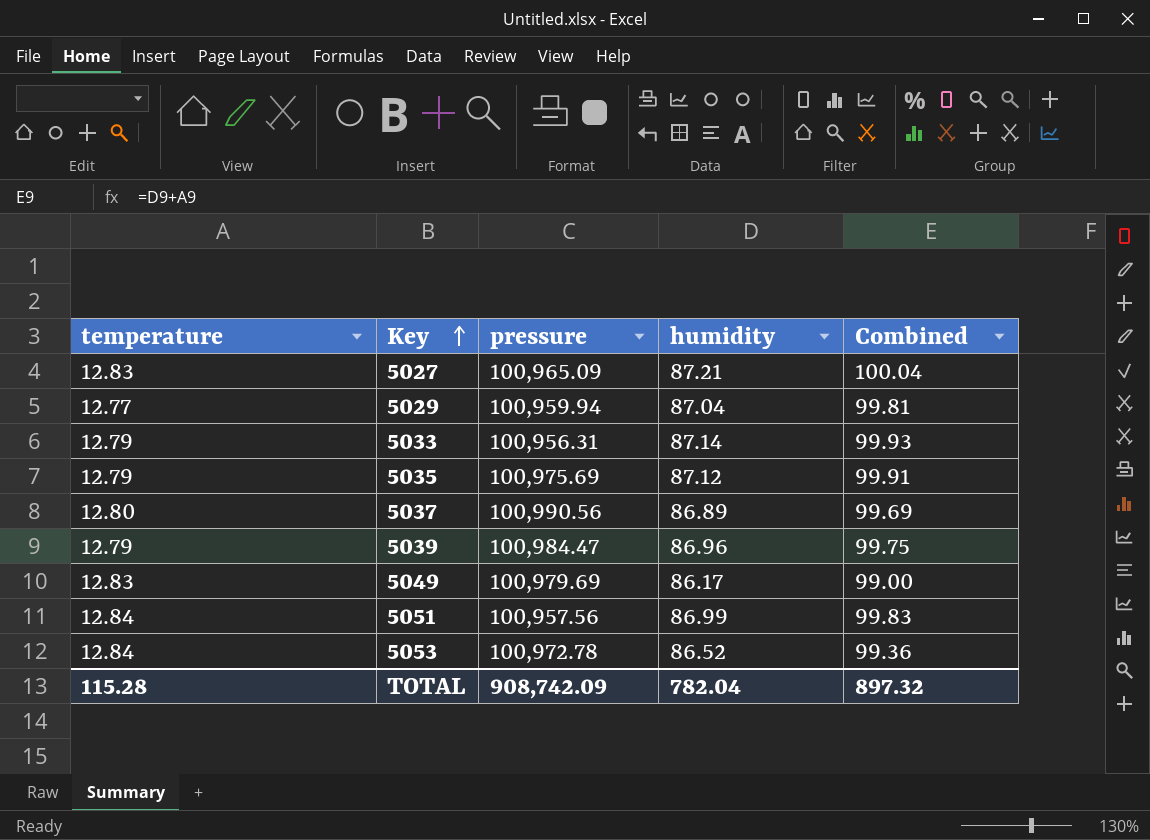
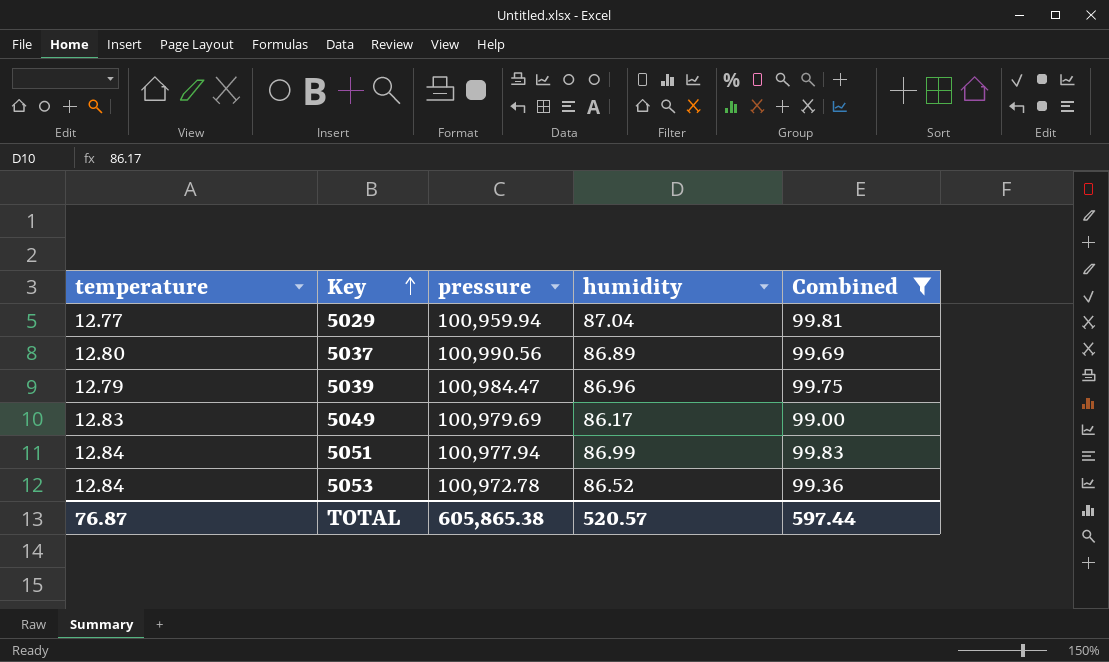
filter: none -> Combined <= 99.83
5051 | pressure: 100,957.56 -> 100,977.94
TOTAL | temperature: 115.28 -> 76.87
TOTAL | pressure: 908,742.09 -> 605,865.38
TOTAL | humidity: 782.04 -> 520.57
TOTAL | Combined: 897.32 -> 597.44

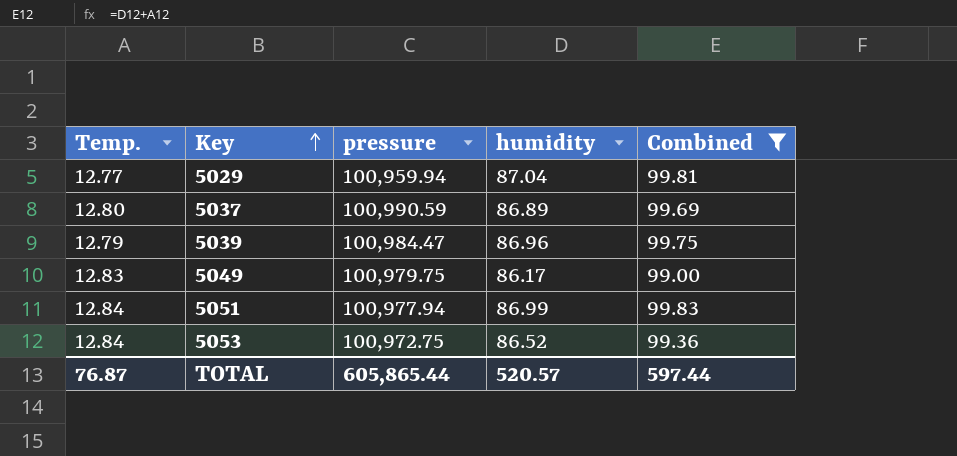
column name: temperature -> Temp.
5037 | pressure: 100,990.56 -> 100,990.59
5049 | pressure: 100,979.69 -> 100,979.75
5053 | pressure: 100,972.78 -> 100,972.75
TOTAL | pressure: 605,865.38 -> 605,865.44

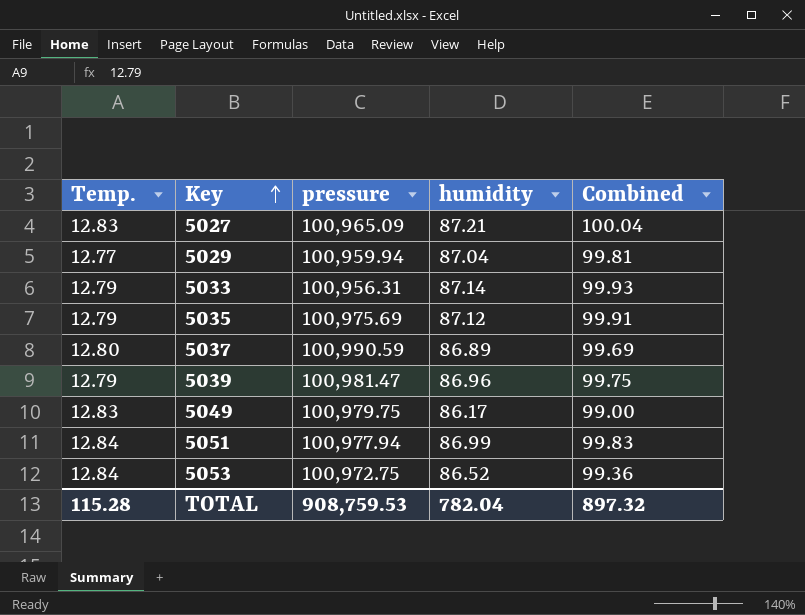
filter: Combined <= 99.83 -> none
5039 | pressure: 100,984.47 -> 100,981.47
TOTAL | Temp.: 76.87 -> 115.28
TOTAL | pressure: 605,865.44 -> 908,759.53
TOTAL | humidity: 520.57 -> 782.04
TOTAL | Combined: 597.44 -> 897.32

